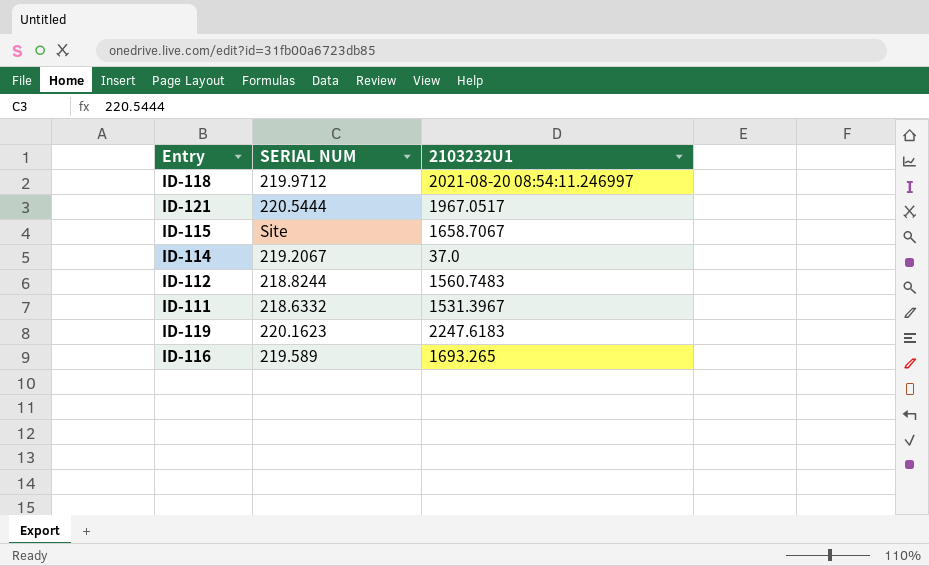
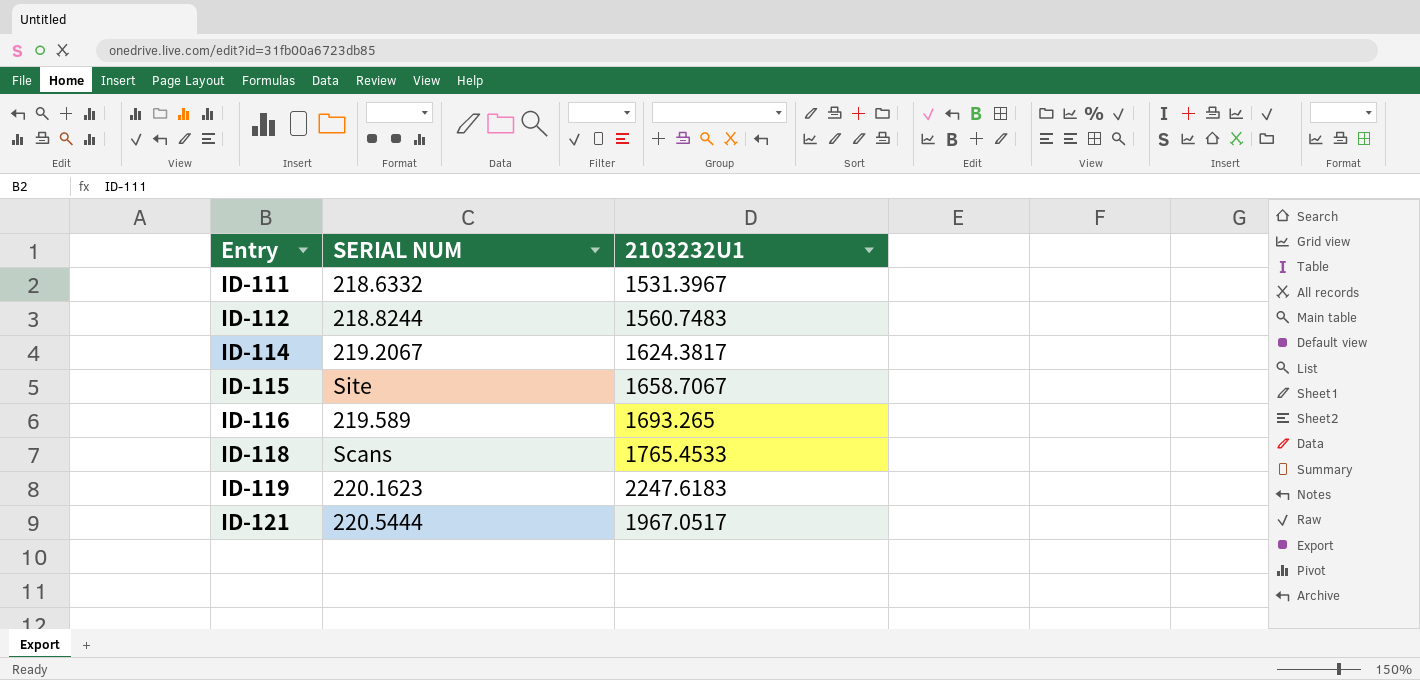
row order: none -> Entry ascending
ID-114 | 2103232U1: 37.0 -> 1624.3817
ID-118 | SERIAL NUM: 219.9712 -> Scans
ID-118 | 2103232U1: 2021-08-20 08:54:11.246997 -> 1765.4533

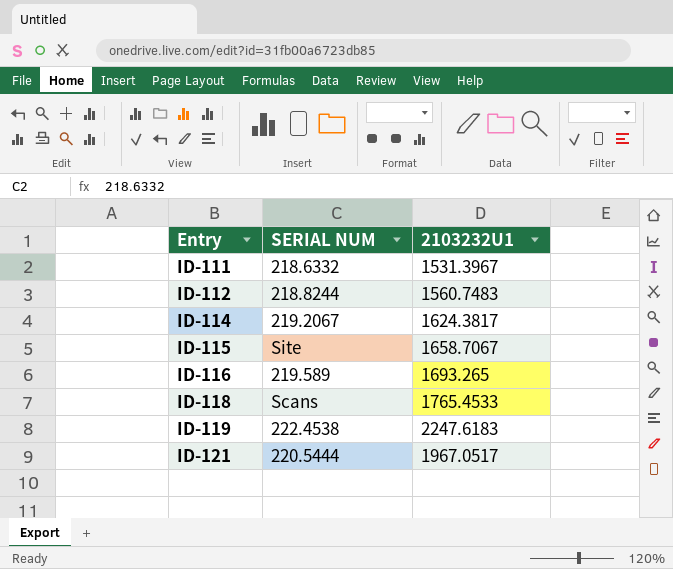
ID-119 | SERIAL NUM: 220.1623 -> 222.4538

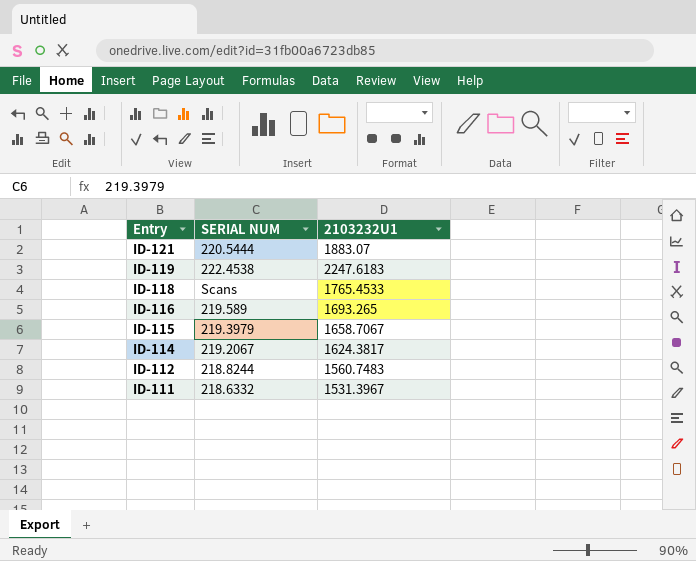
row order: Entry ascending -> Entry descending
ID-121 | 2103232U1: 1967.0517 -> 1883.07
ID-115 | SERIAL NUM: Site -> 219.3979

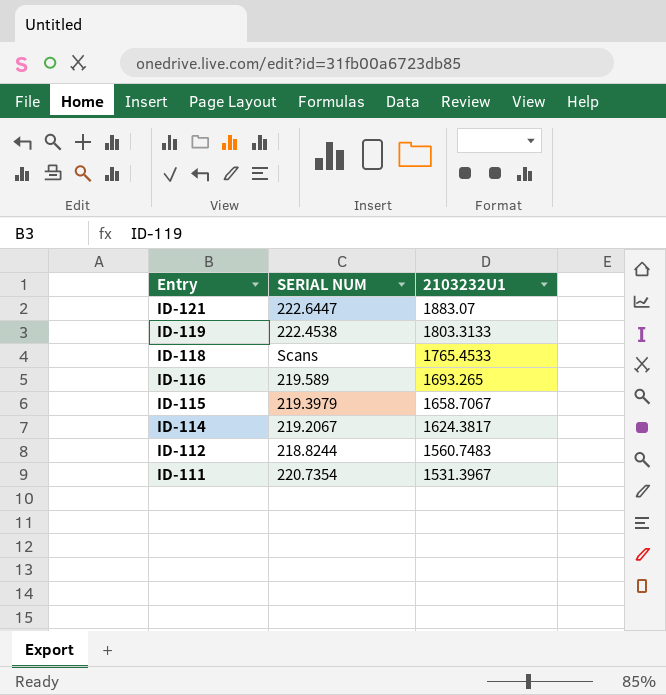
ID-121 | SERIAL NUM: 220.5444 -> 222.6447
ID-119 | 2103232U1: 2247.6183 -> 1803.3133
ID-111 | SERIAL NUM: 218.6332 -> 220.7354

